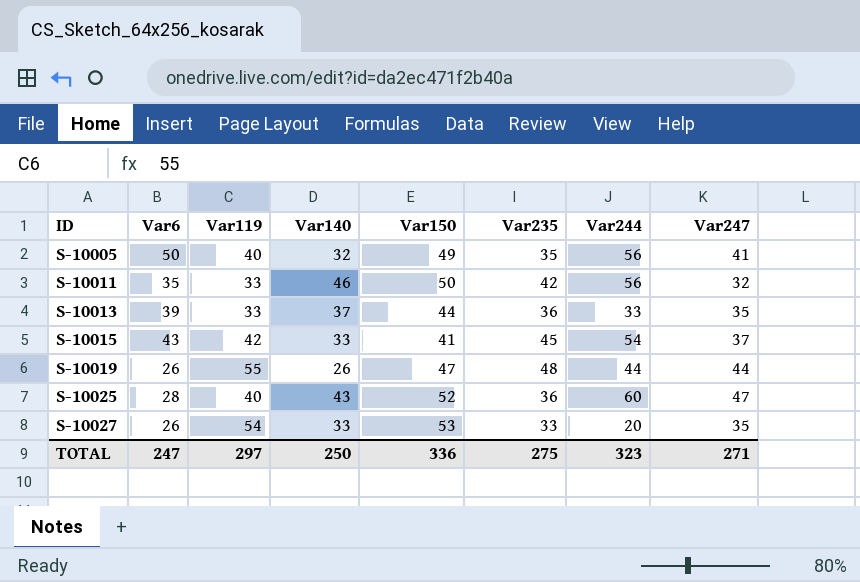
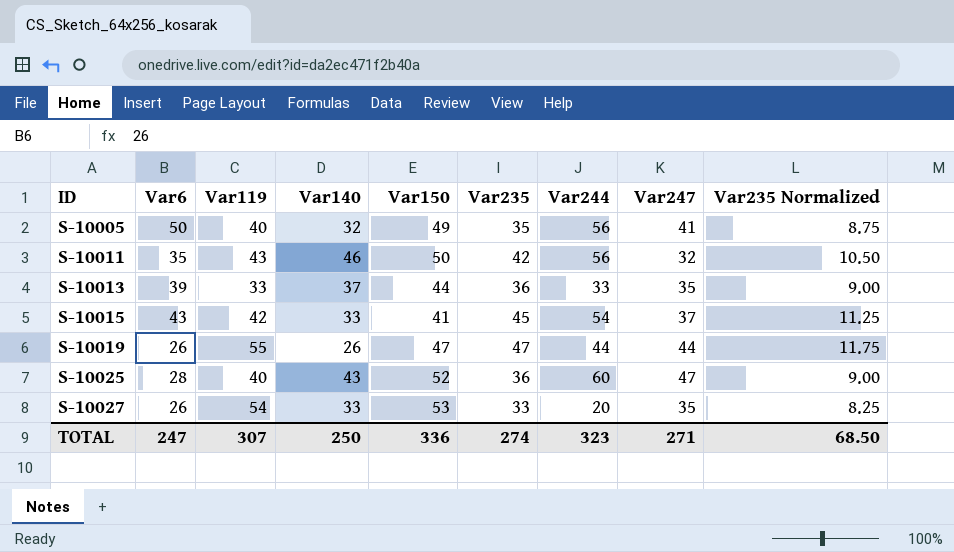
column Var235 Normalized | formula: none -> [Var235] * 0.25
S-10011 | Var119: 33 -> 43
S-10019 | Var235: 48 -> 47
TOTAL | Var119: 297 -> 307
TOTAL | Var235: 275 -> 274

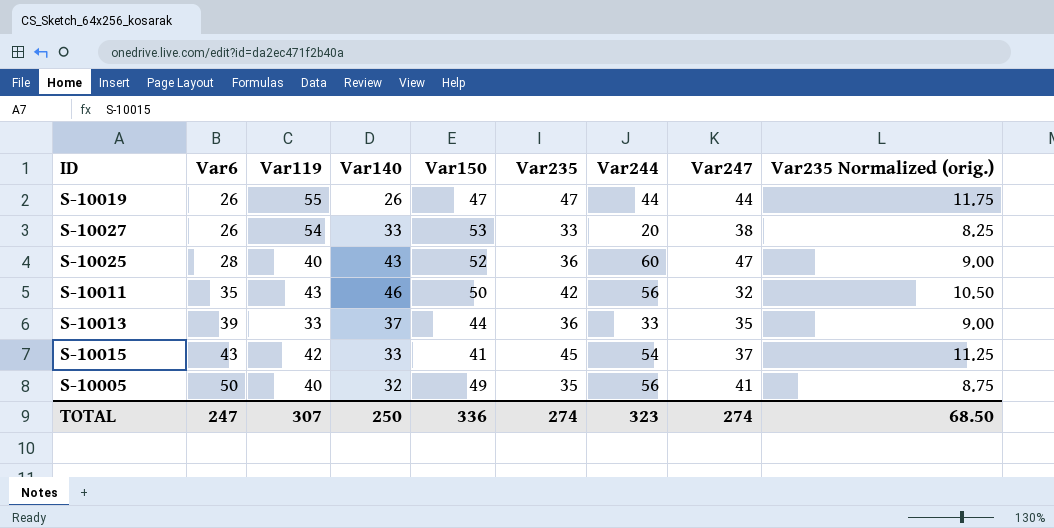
row order: ID ascending -> Var6 ascending
column name: Var235 Normalized -> Var235 Normalized (orig.)
S-10027 | Var247: 35 -> 38
TOTAL | Var247: 271 -> 274

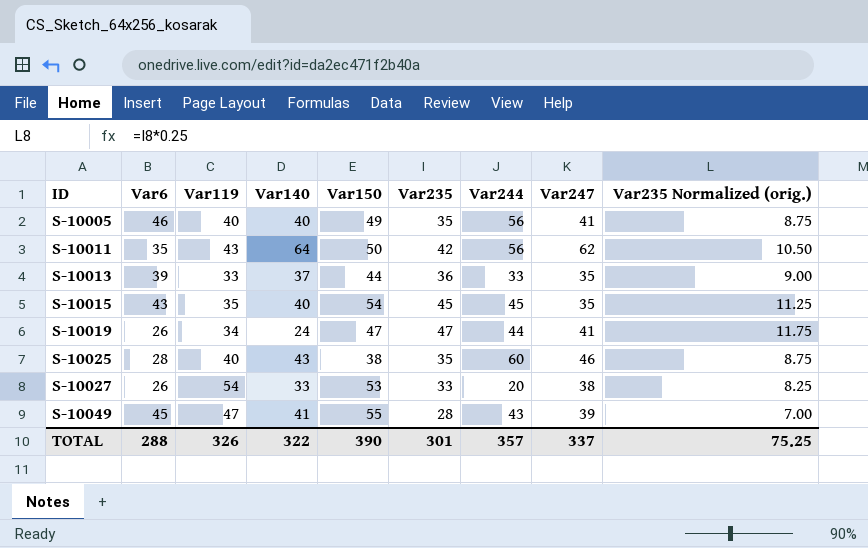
row order: Var6 ascending -> ID ascending
S-10005 | Var6: 50 -> 46
S-10005 | Var140: 32 -> 40
S-10011 | Var140: 46 -> 64
S-10011 | Var247: 32 -> 62
S-10015 | Var119: 42 -> 35
S-10015 | Var140: 33 -> 40
S-10015 | Var150: 41 -> 54
S-10015 | Var244: 54 -> 45
S-10015 | Var247: 37 -> 35
S-10019 | Var119: 55 -> 34
S-10019 | Var140: 26 -> 24
S-10019 | Var247: 44 -> 41
S-10025 | Var150: 52 -> 38
S-10025 | Var235: 36 -> 35
S-10025 | Var247: 47 -> 46
S-10025 | Var235 Normalized (orig.): 9.00 -> 8.75
row S-10049: none -> 45 | 47 | 41 | 55 | 28 | 43 | 39 | 7.00
TOTAL | Var6: 247 -> 288
TOTAL | Var119: 307 -> 326
TOTAL | Var140: 250 -> 322
TOTAL | Var150: 336 -> 390
TOTAL | Var235: 274 -> 301
TOTAL | Var244: 323 -> 357
TOTAL | Var247: 274 -> 337
TOTAL | Var235 Normalized (orig.): 68.50 -> 75.25

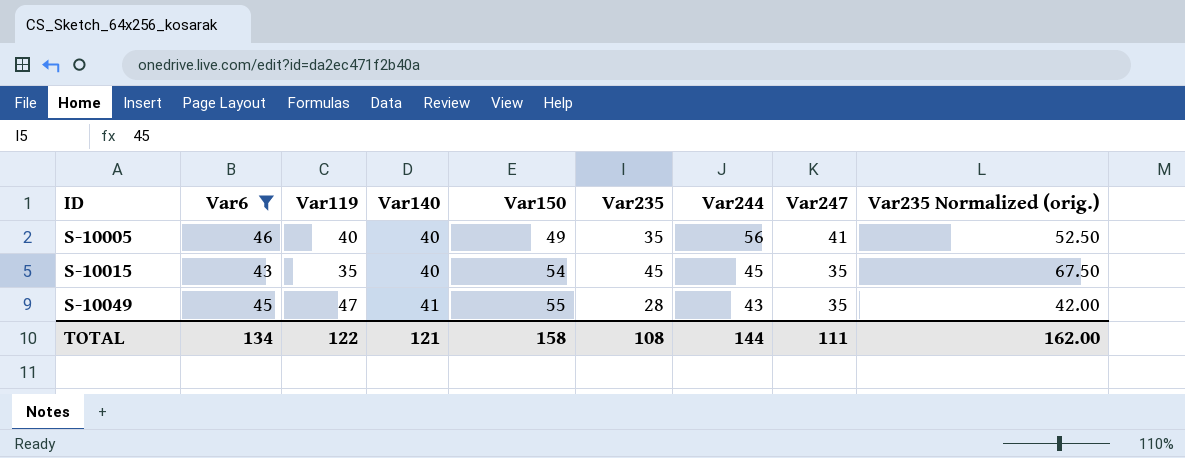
filter: none -> Var6 >= 43
column Var235 Normalized (orig.) | formula: [Var235] * 0.25 -> [Var235] * 1.5
S-10049 | Var247: 39 -> 35
TOTAL | Var6: 288 -> 134
TOTAL | Var119: 326 -> 122
TOTAL | Var140: 322 -> 121
TOTAL | Var150: 390 -> 158
TOTAL | Var235: 301 -> 108
TOTAL | Var244: 357 -> 144
TOTAL | Var247: 337 -> 111
TOTAL | Var235 Normalized (orig.): 75.25 -> 162.00

